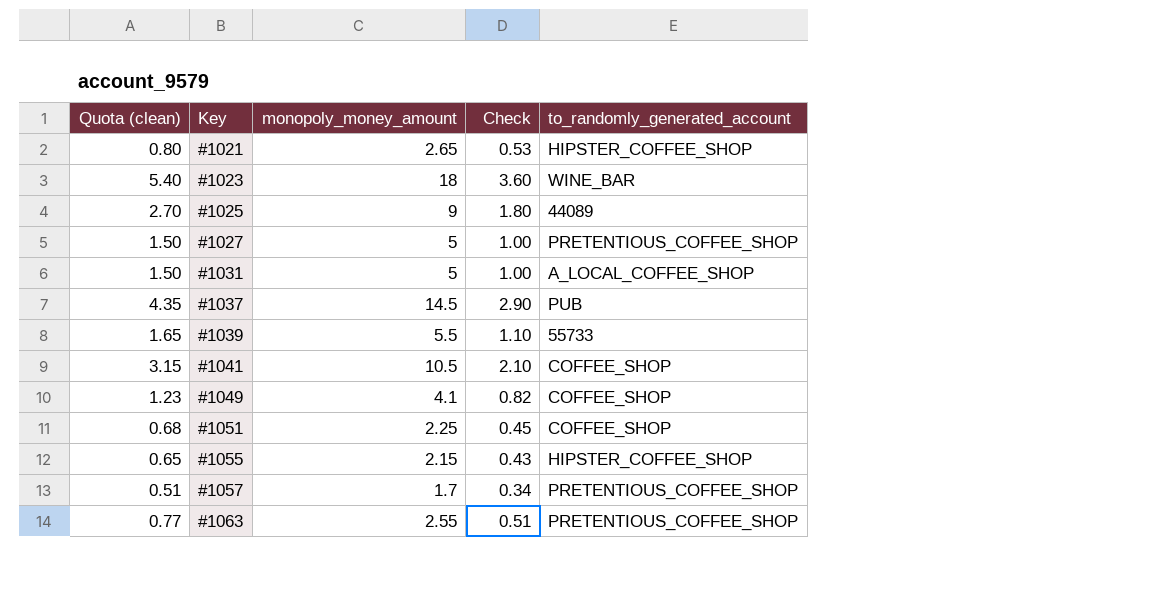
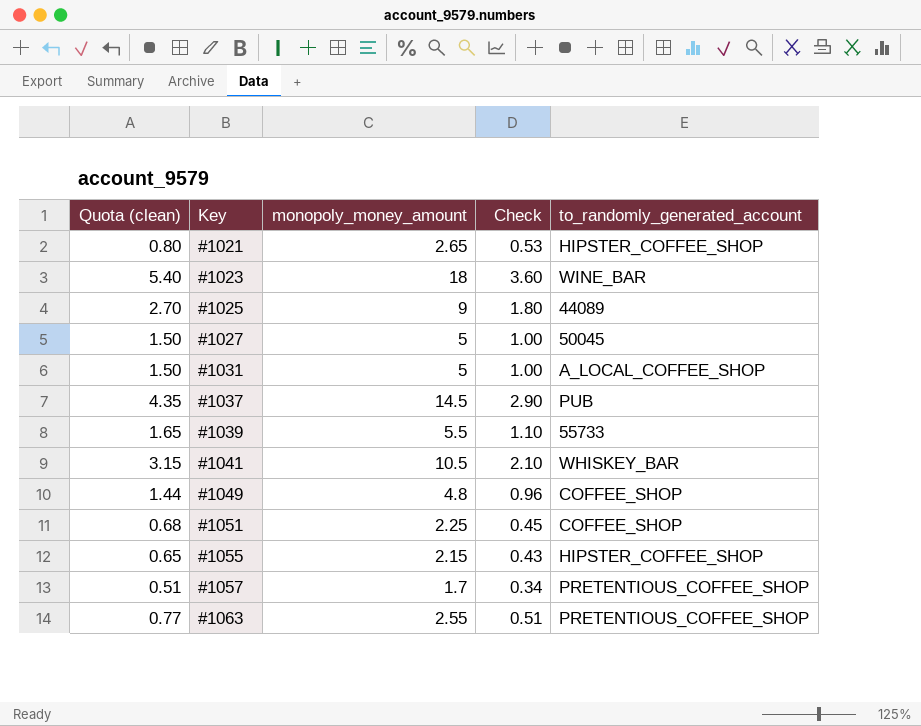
#1027 | to_randomly_generated_account: PRETENTIOUS_COFFEE_SHOP -> 50045
#1041 | to_randomly_generated_account: COFFEE_SHOP -> WHISKEY_BAR
#1049 | Quota (clean): 1.23 -> 1.44
#1049 | monopoly_money_amount: 4.1 -> 4.8
#1049 | Check: 0.82 -> 0.96

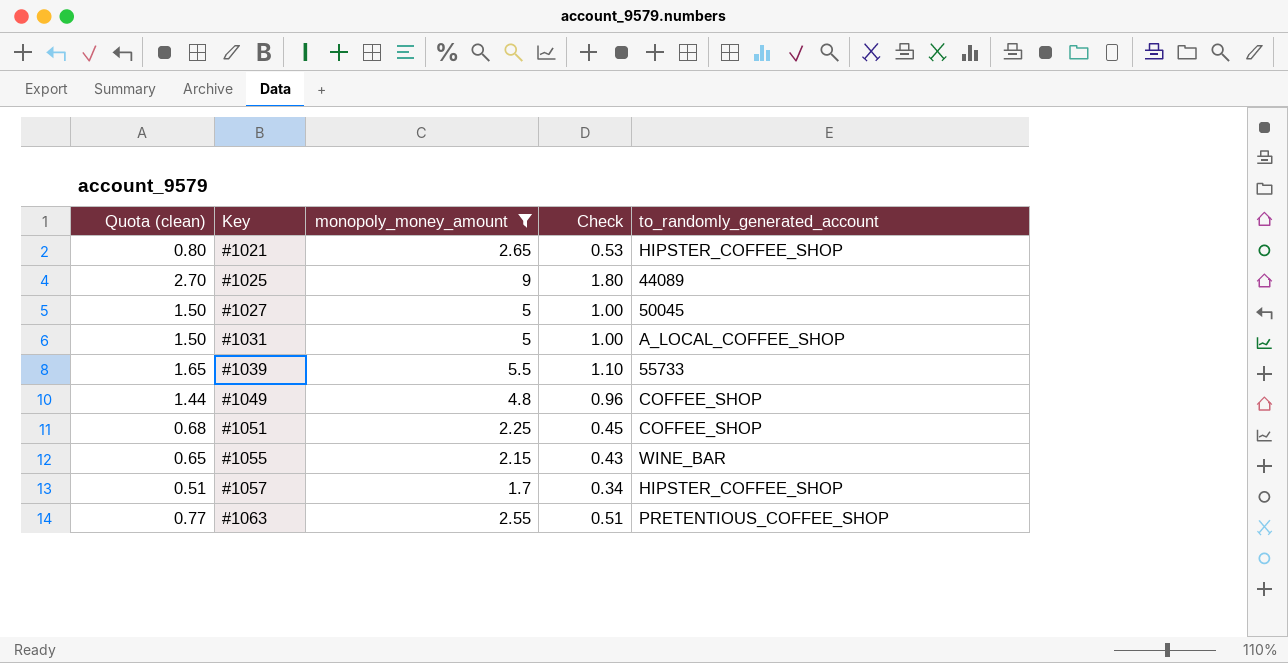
filter: none -> monopoly_money_amount <= 9
#1055 | to_randomly_generated_account: HIPSTER_COFFEE_SHOP -> WINE_BAR
#1057 | to_randomly_generated_account: PRETENTIOUS_COFFEE_SHOP -> HIPSTER_COFFEE_SHOP

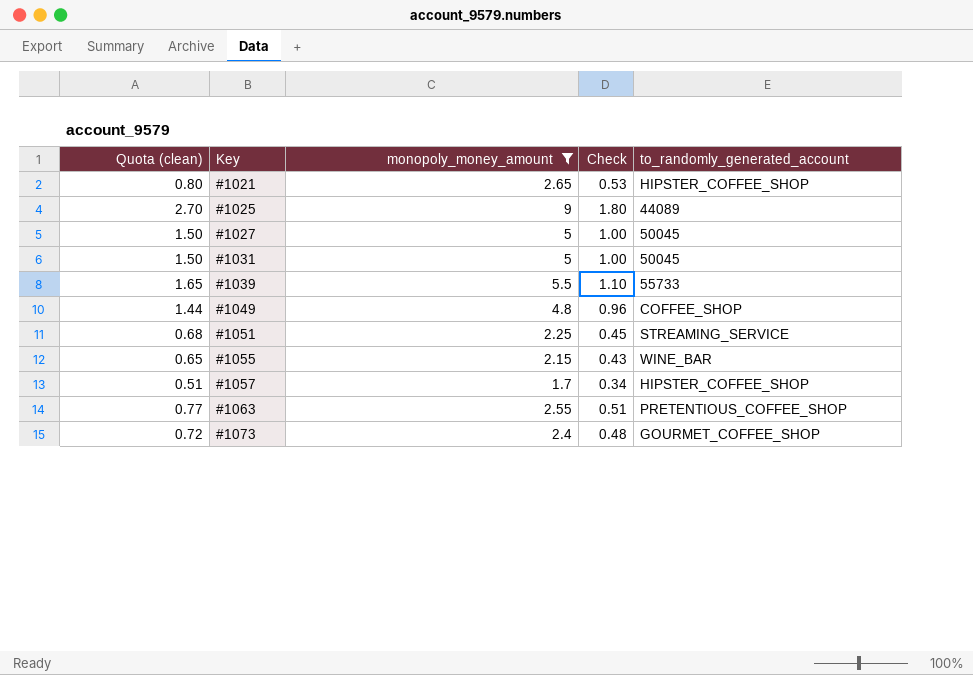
#1031 | to_randomly_generated_account: A_LOCAL_COFFEE_SHOP -> 50045
#1051 | to_randomly_generated_account: COFFEE_SHOP -> STREAMING_SERVICE
row #1073: none -> 0.72 | 2.4 | 0.48 | GOURMET_COFFEE_SHOP

